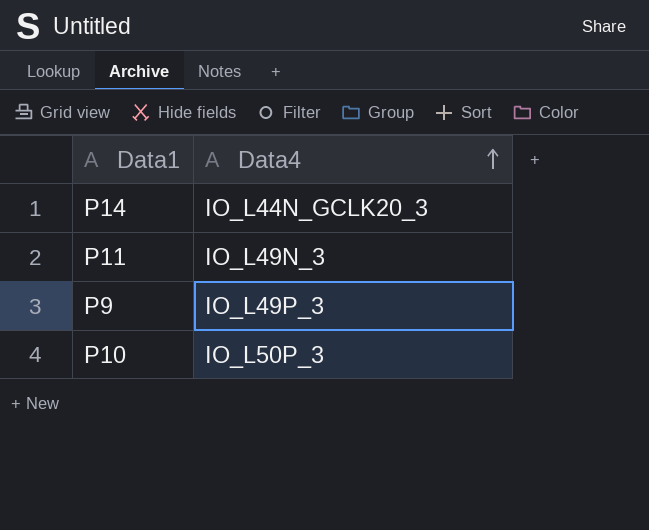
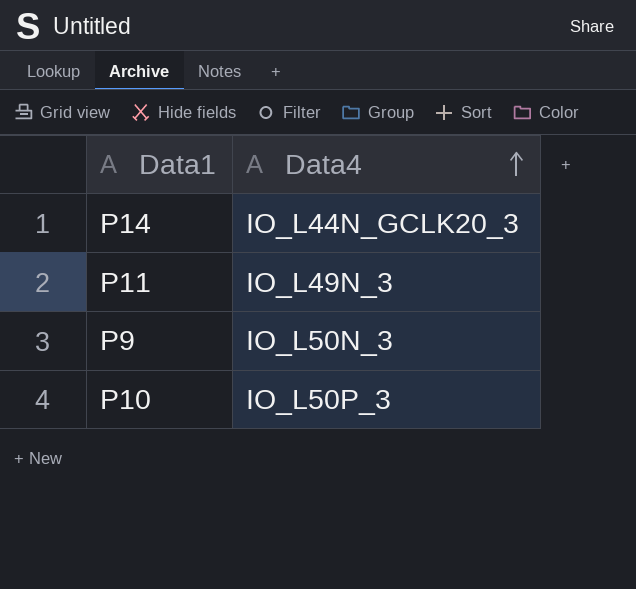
P9 | Data4: IO_L49P_3 -> IO_L50N_3

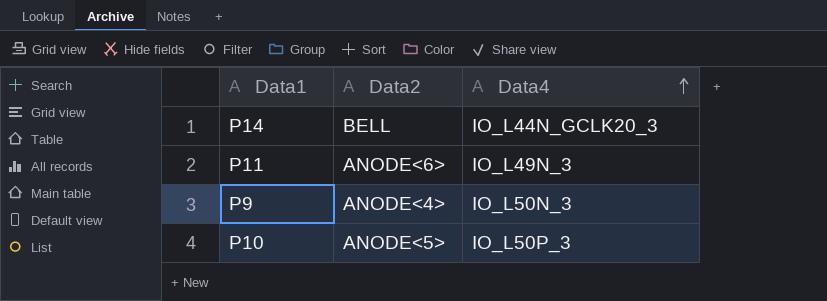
column Data2 | position: none -> 2

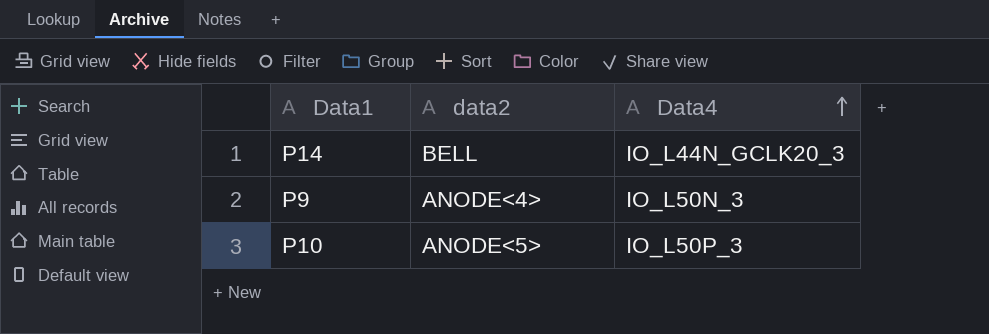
column name: Data2 -> data2
row P11: ANODE<6> | IO_L49N_3 -> none

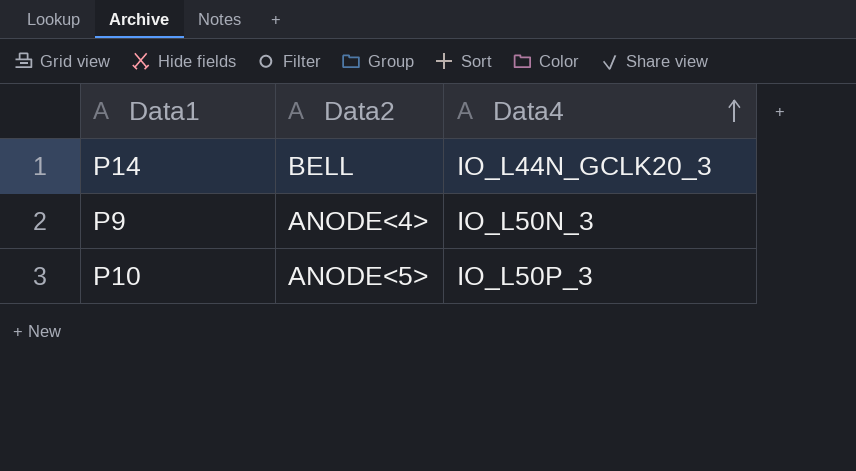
column name: data2 -> Data2

